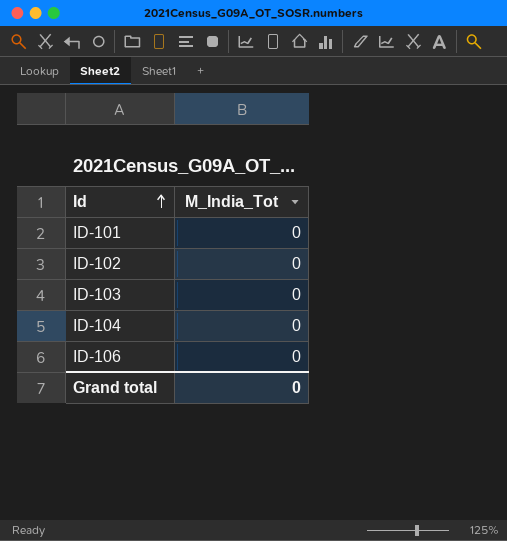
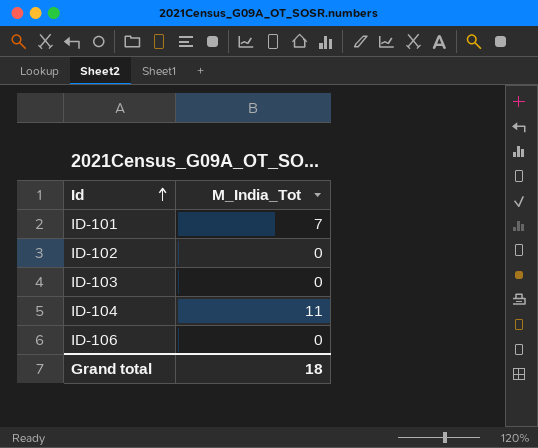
ID-101 | M_India_Tot: 0 -> 7
ID-104 | M_India_Tot: 0 -> 11
Grand total | M_India_Tot: 0 -> 18

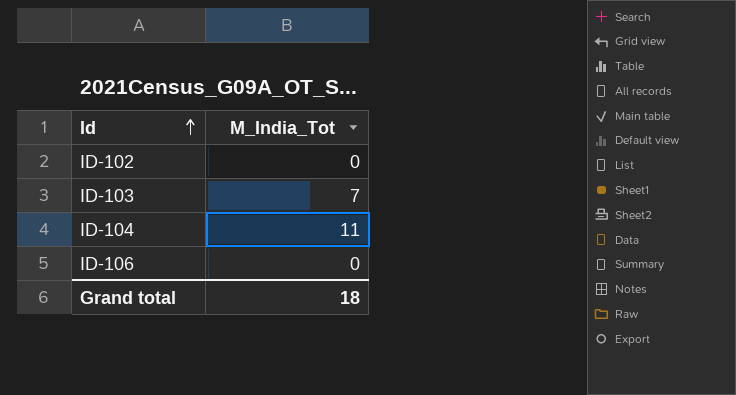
row ID-101: 7 -> none
ID-103 | M_India_Tot: 0 -> 7

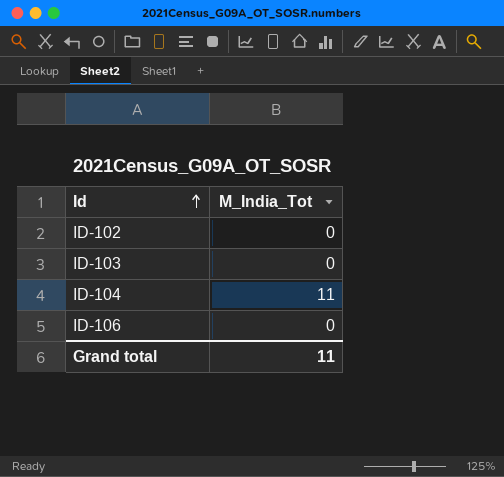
ID-103 | M_India_Tot: 7 -> 0
Grand total | M_India_Tot: 18 -> 11

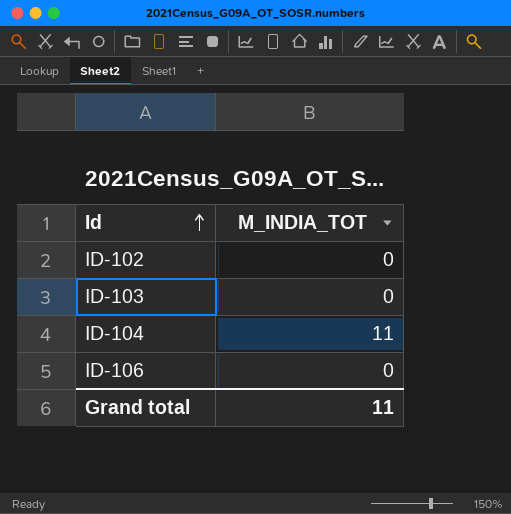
column name: M_India_Tot -> M_INDIA_TOT

